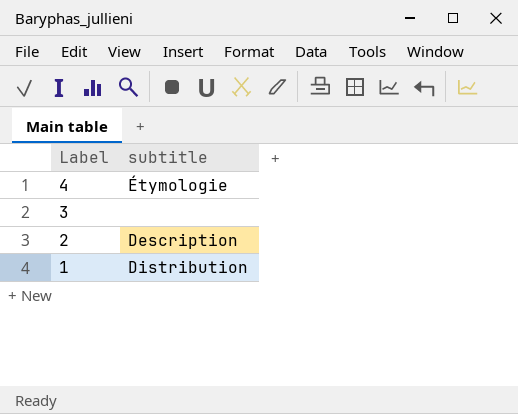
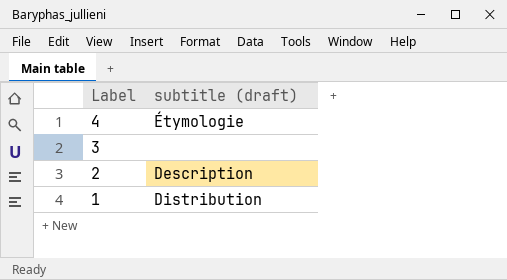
column name: subtitle -> subtitle (draft)

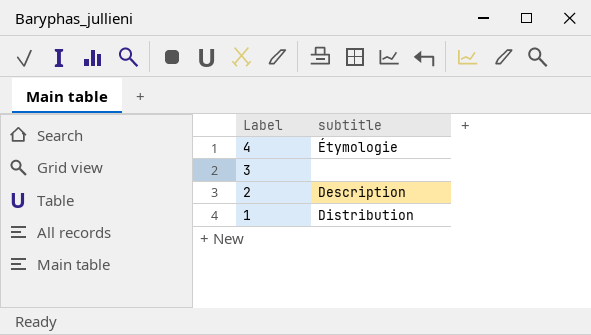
column name: subtitle (draft) -> subtitle

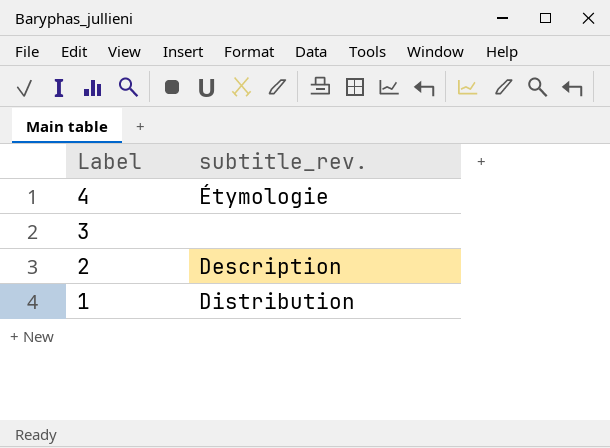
column name: subtitle -> subtitle_rev.

